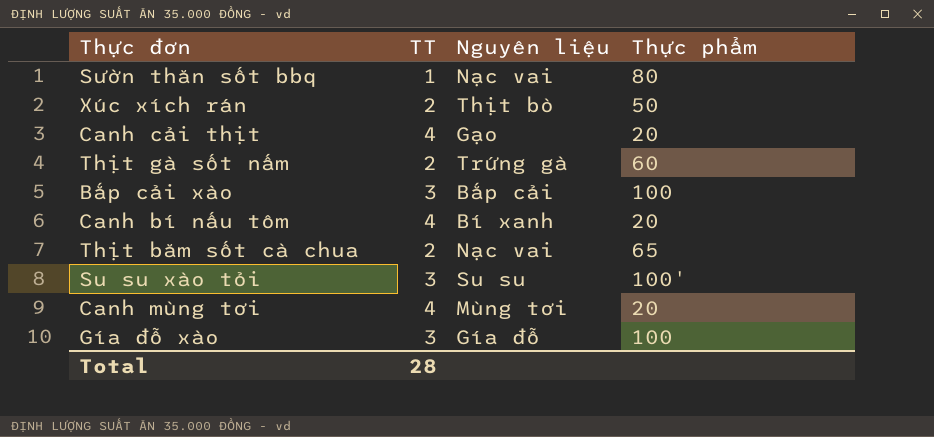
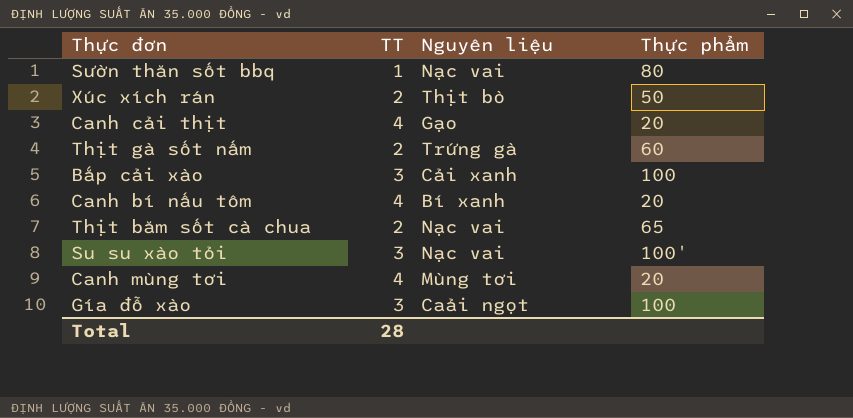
Bắp cải xào | Nguyên liệu: Bắp cải -> Cải xanh
Su su xào tỏi | Nguyên liệu: Su su -> Nạc vai
Gía đỗ xào | Nguyên liệu: Gía đỗ -> Caải ngọt

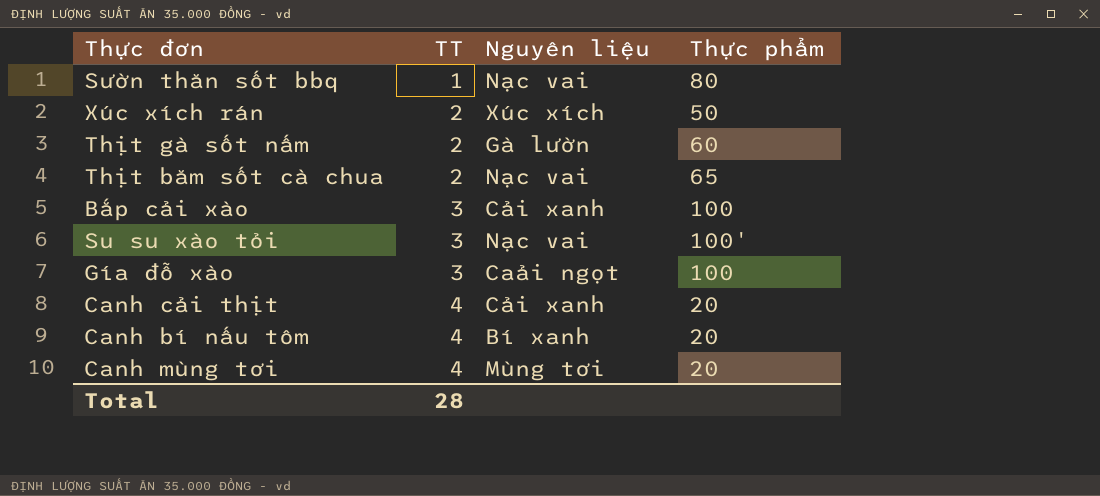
row order: none -> TT ascending
Xúc xích rán | Nguyên liệu: Thịt bò -> Xúc xích
Thịt gà sốt nấm | Nguyên liệu: Trứng gà -> Gà lườn
Canh cải thịt | Nguyên liệu: Gạo -> Cải xanh

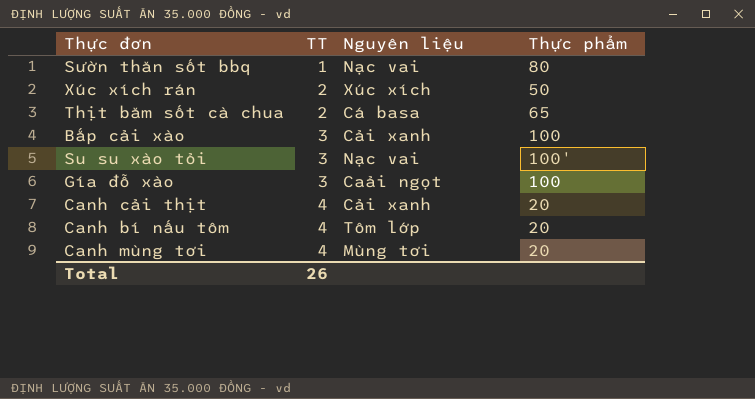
row Thịt gà sốt nấm: 2 | Gà lườn | 60 -> none
Thịt băm sốt cà chua | Nguyên liệu: Nạc vai -> Cá basa
Canh bí nấu tôm | Nguyên liệu: Bí xanh -> Tôm lớp
Total | TT: 28 -> 26

